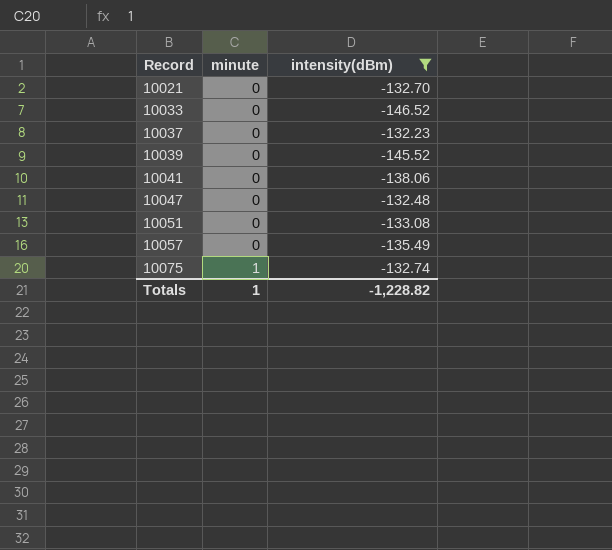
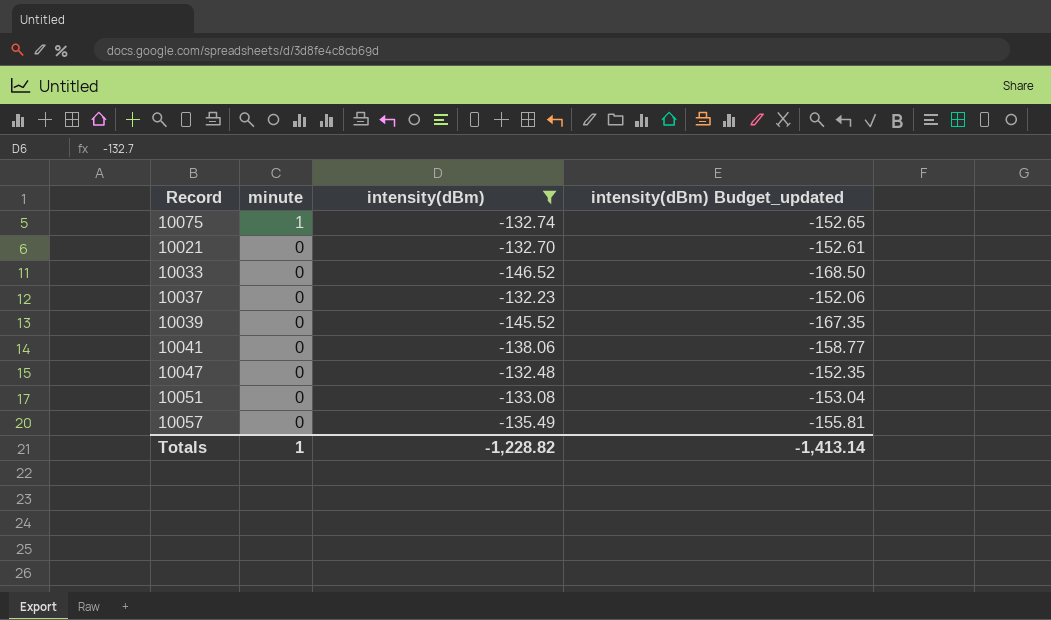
row order: Record ascending -> minute descending
column intensity(dBm) Budget_updated | formula: none -> [intensity(dBm)] * 1.15

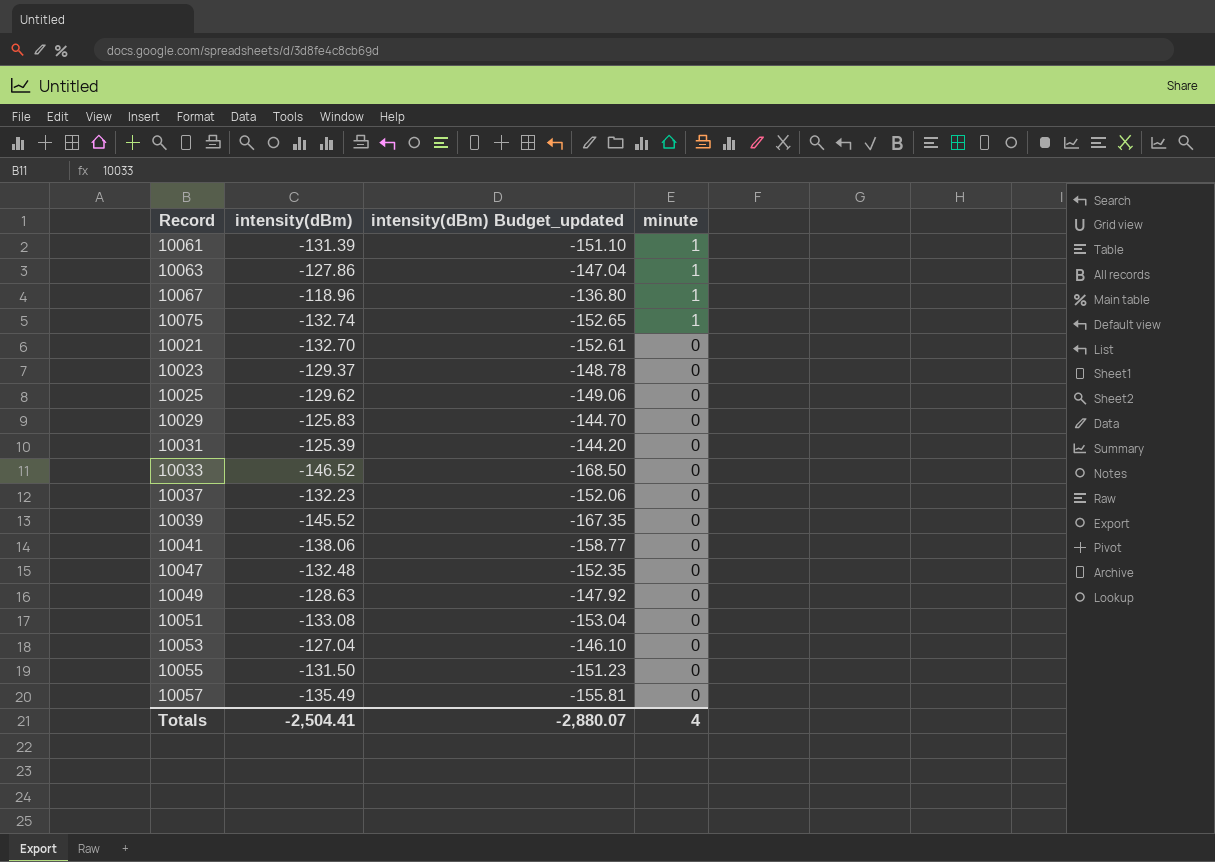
filter: intensity(dBm) <= -132.23 -> none
column minute | position: 2 -> 4
Totals | intensity(dBm): -1,228.82 -> -2,504.41
Totals | intensity(dBm) Budget_updated: -1,413.14 -> -2,880.07
Totals | minute: 1 -> 4

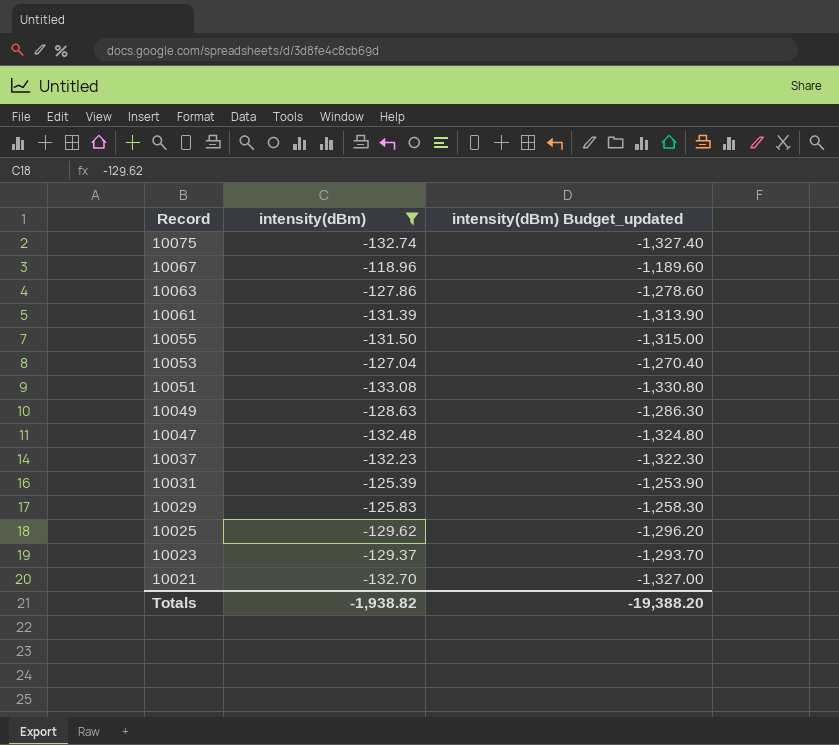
filter: none -> intensity(dBm) >= -133.08
row order: minute descending -> Record descending
column minute | position: 4 -> none
column intensity(dBm) Budget_updated | formula: [intensity(dBm)] * 1.15 -> [intensity(dBm)] * 10
Totals | intensity(dBm): -2,504.41 -> -1,938.82
Totals | intensity(dBm) Budget_updated: -2,880.07 -> -19,388.20

